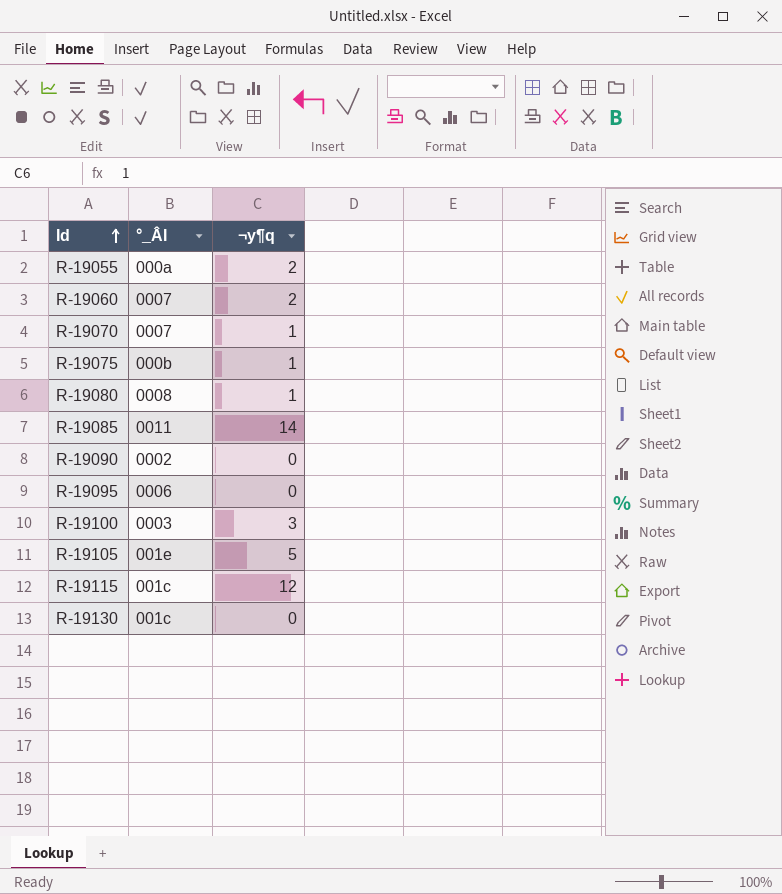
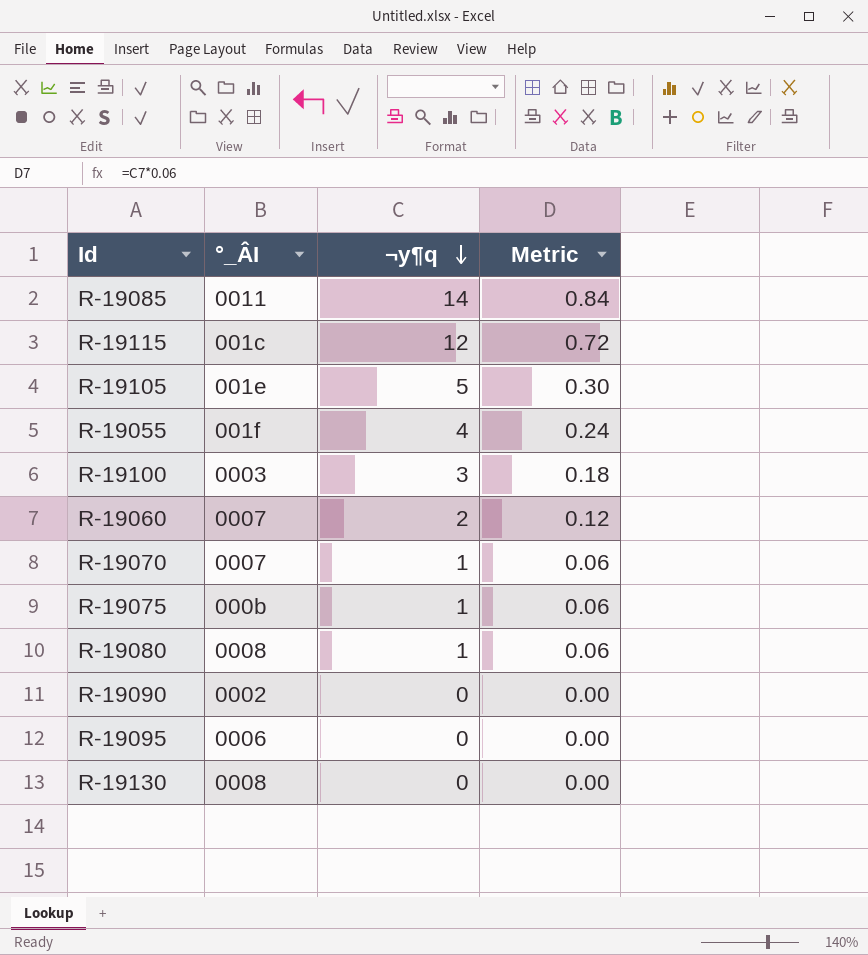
row order: Id ascending -> ¬y¶q descending
column Metric | formula: none -> [¬y¶q] * 0.06
R-19055 | °_ÂI: 000a -> 001f
R-19055 | ¬y¶q: 2 -> 4
R-19130 | °_ÂI: 001c -> 0008

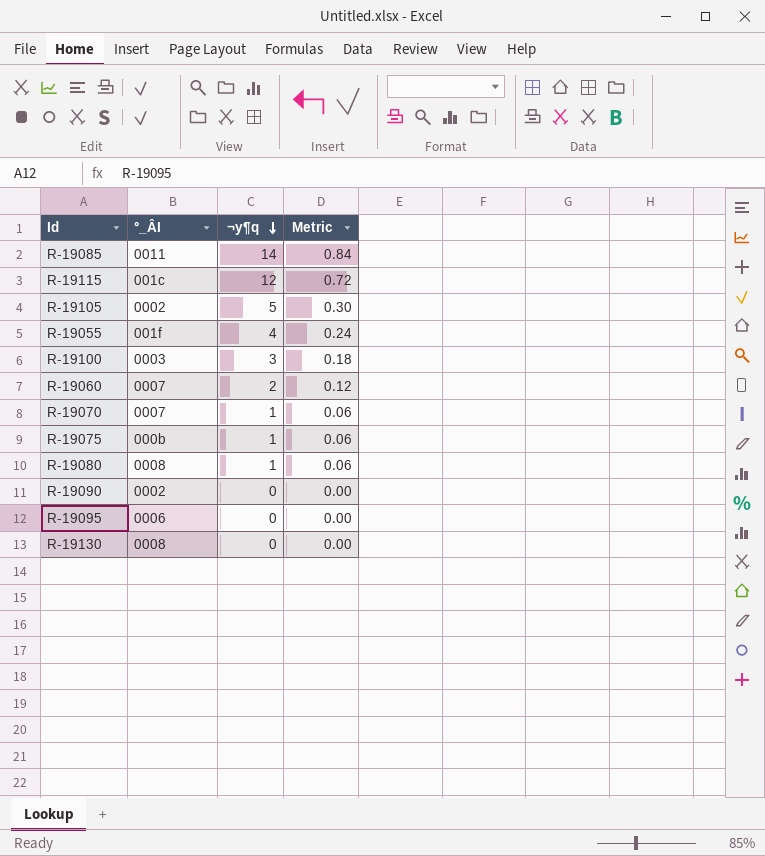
R-19105 | °_ÂI: 001e -> 0002

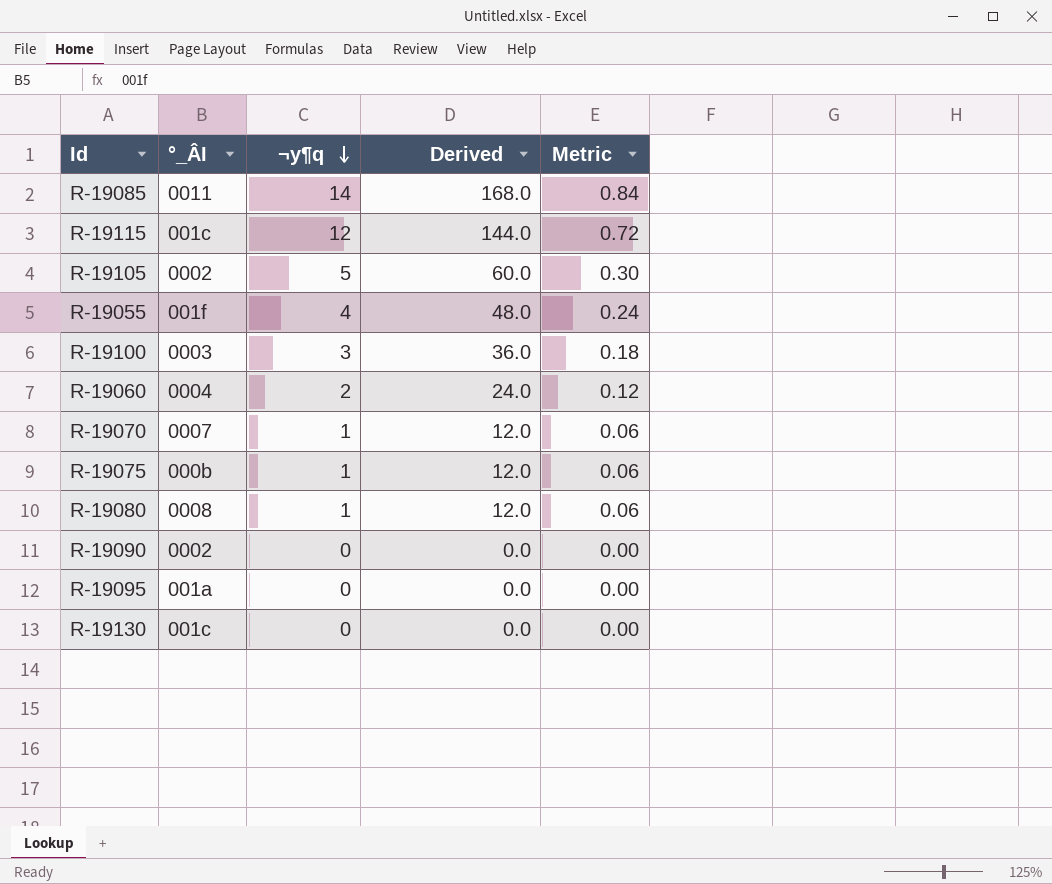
column Derived | formula: none -> [¬y¶q] * 12
R-19060 | °_ÂI: 0007 -> 0004
R-19095 | °_ÂI: 0006 -> 001a
R-19130 | °_ÂI: 0008 -> 001c

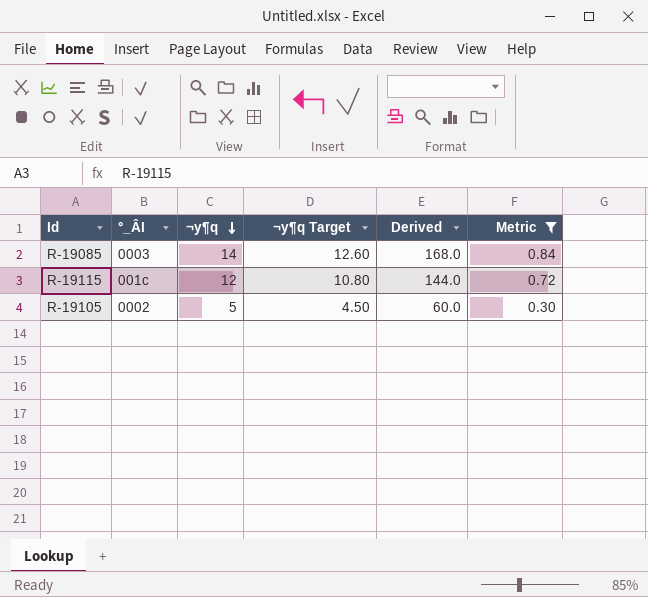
filter: none -> Metric >= 0.30
column ¬y¶q Target | formula: none -> [¬y¶q] * 0.9
R-19085 | °_ÂI: 0011 -> 0003

